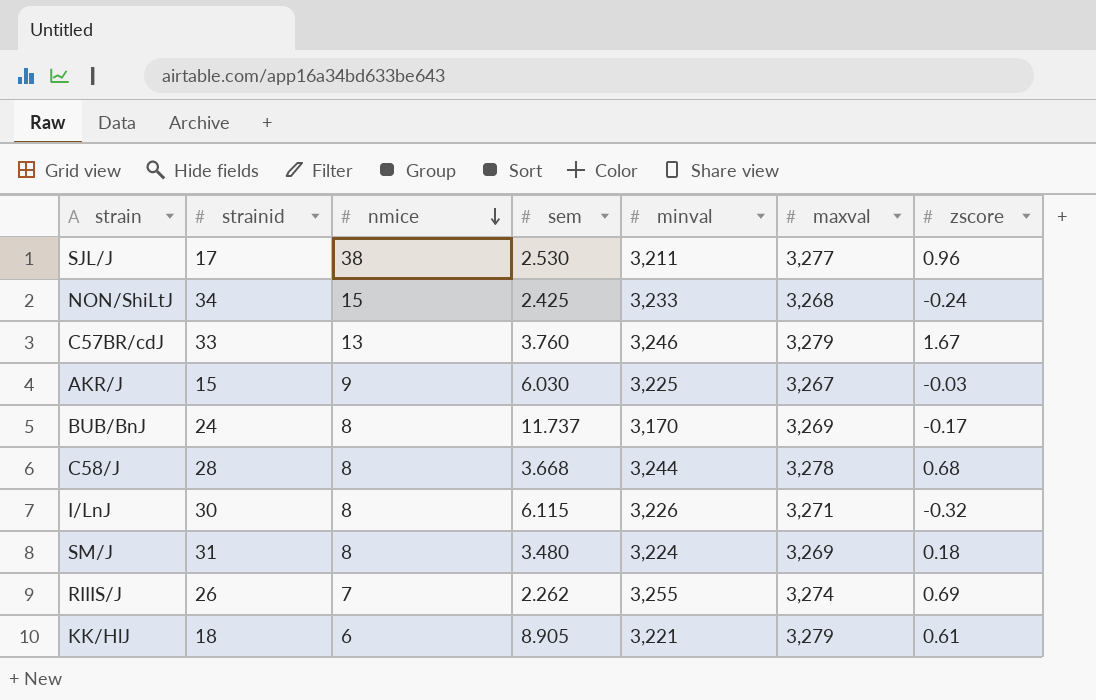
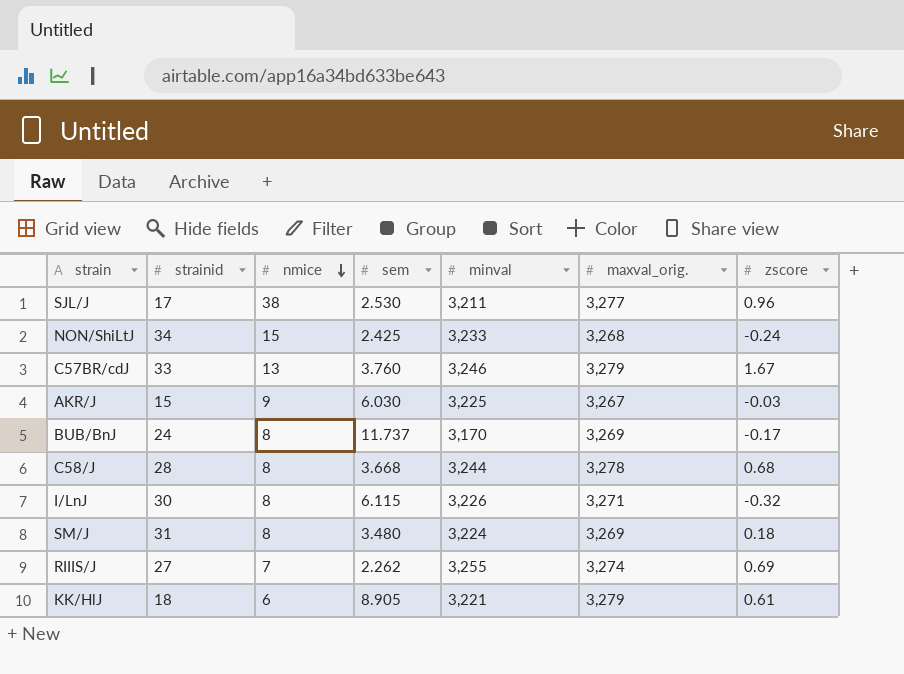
column name: maxval -> maxval_orig.
RIIIS/J | strainid: 26 -> 27

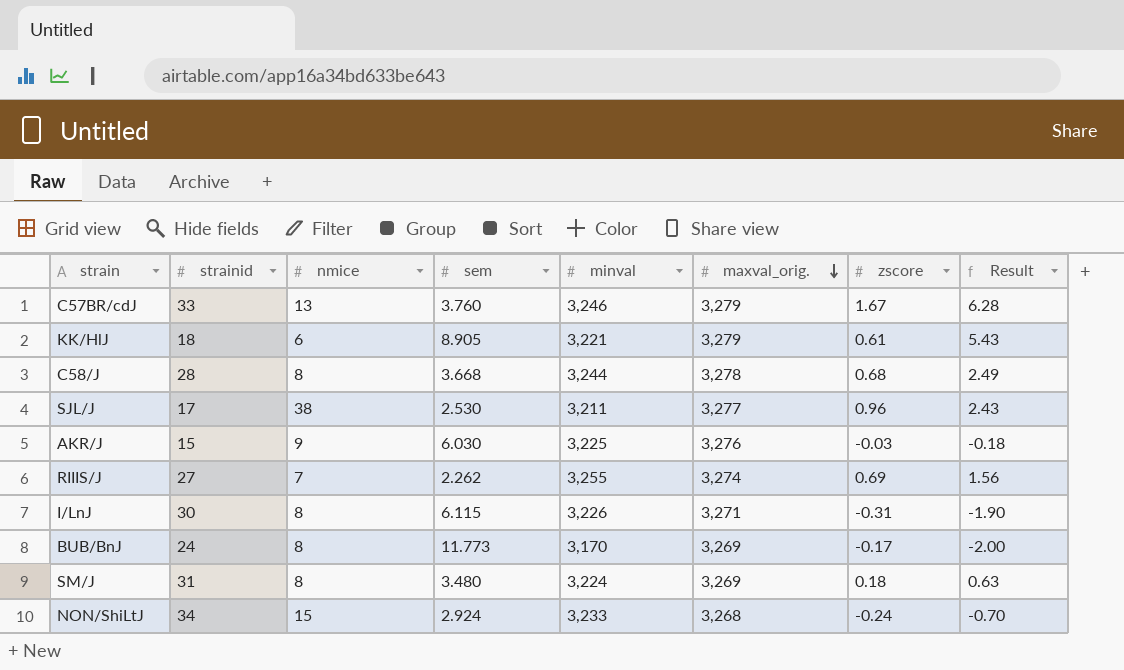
row order: nmice descending -> maxval_orig. descending
column Result | formula: none -> [sem] * [zscore]
AKR/J | maxval_orig.: 3,267 -> 3,276
I/LnJ | zscore: -0.32 -> -0.31
BUB/BnJ | sem: 11.737 -> 11.773
NON/ShiLtJ | sem: 2.425 -> 2.924

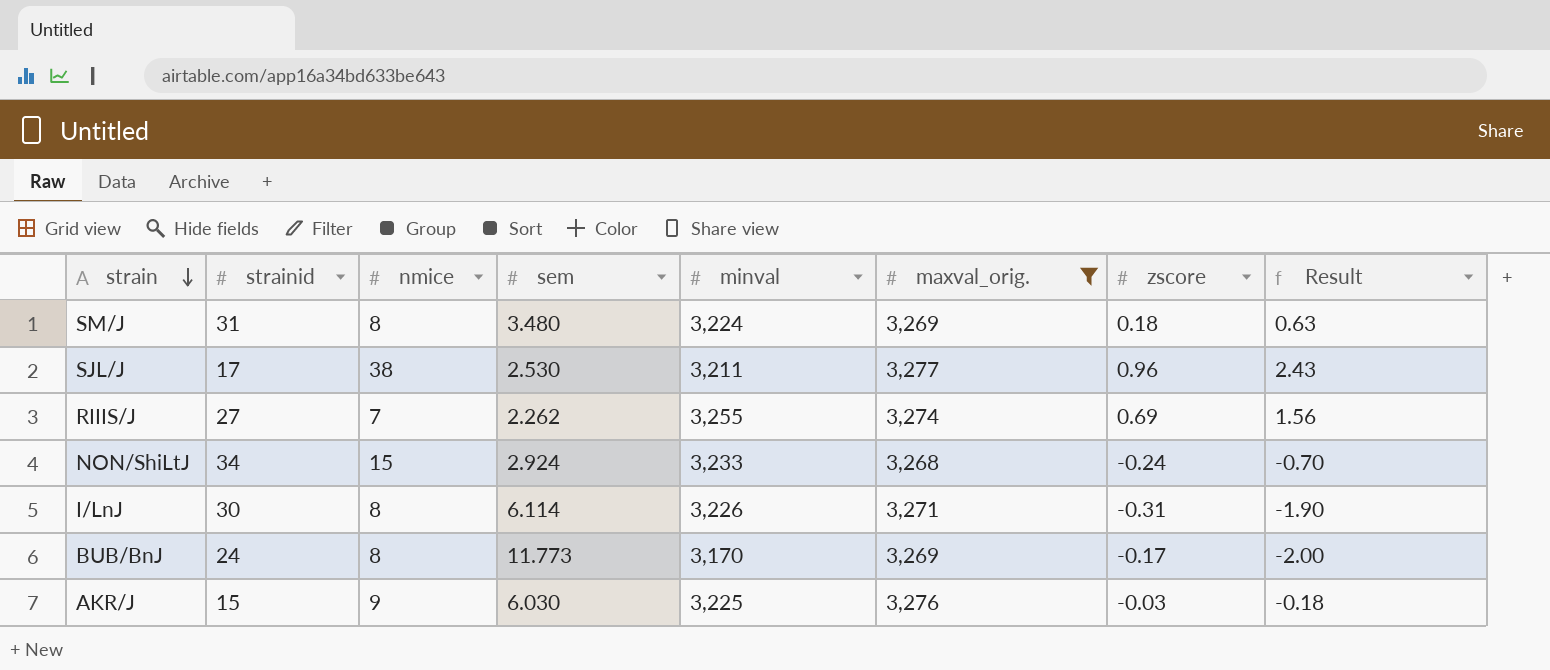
filter: none -> maxval_orig. <= 3,277
row order: maxval_orig. descending -> strain descending
I/LnJ | sem: 6.115 -> 6.114

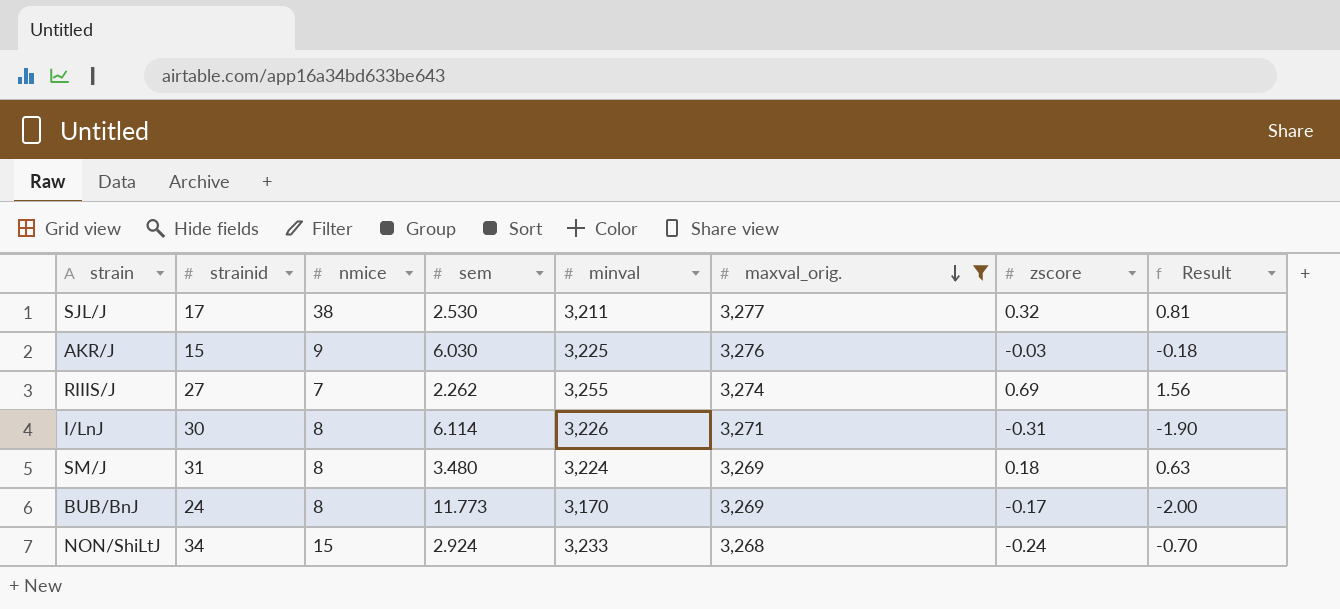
row order: strain descending -> maxval_orig. descending
SJL/J | zscore: 0.96 -> 0.32
SJL/J | Result: 2.43 -> 0.81

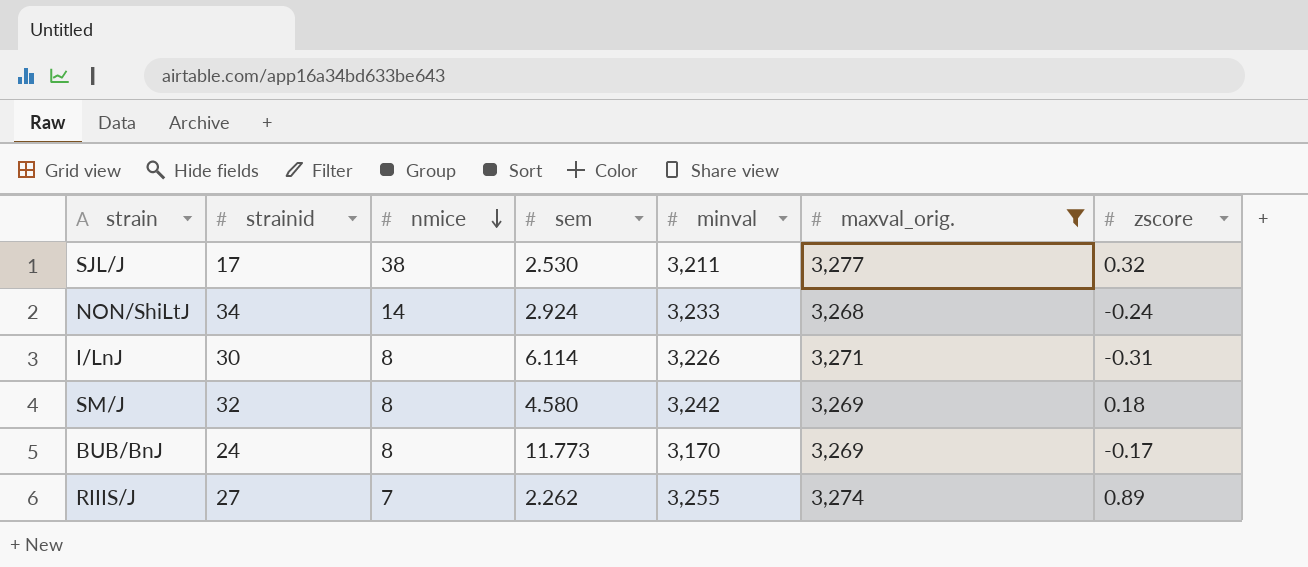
row order: maxval_orig. descending -> nmice descending
column Result | formula: [sem] * [zscore] -> none
row AKR/J: 15 | 9 | 6.030 | 3,225 | 3,276 | -0.03 | -0.18 -> none
NON/ShiLtJ | nmice: 15 -> 14
SM/J | strainid: 31 -> 32
SM/J | sem: 3.480 -> 4.580
SM/J | minval: 3,224 -> 3,242
RIIIS/J | zscore: 0.69 -> 0.89

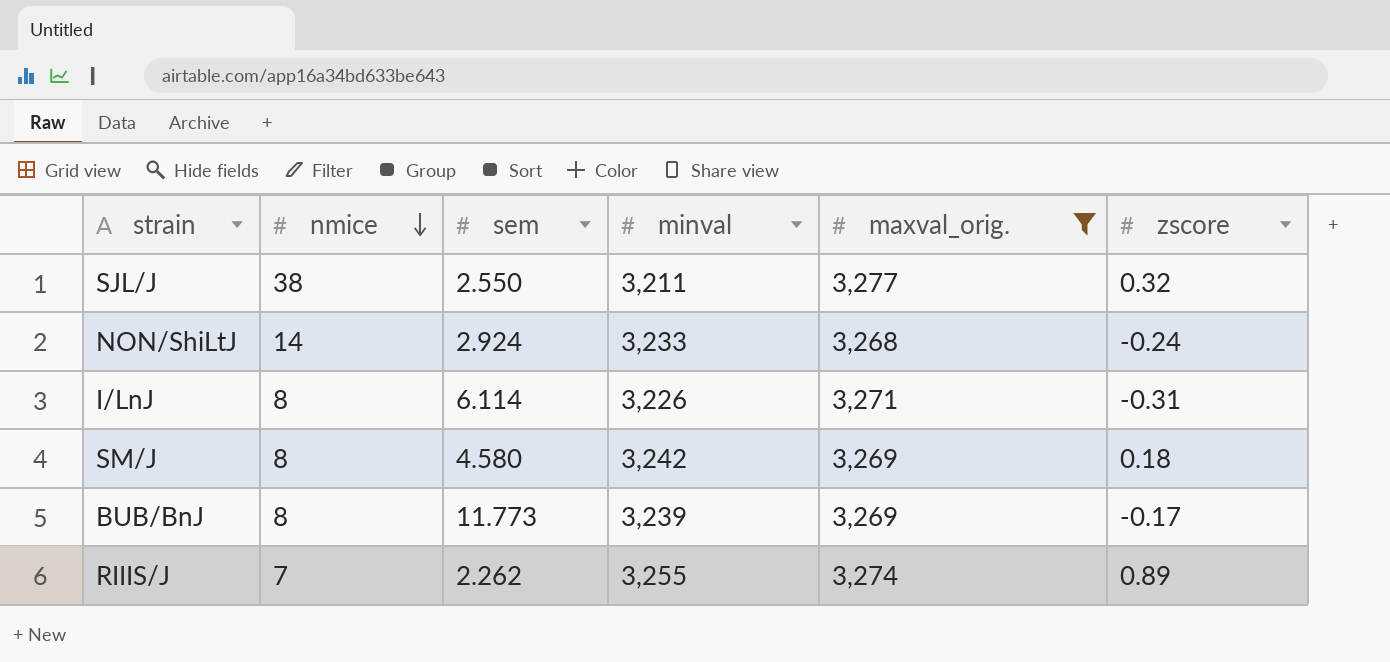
column strainid | position: 2 -> none
SJL/J | sem: 2.530 -> 2.550
BUB/BnJ | minval: 3,170 -> 3,239

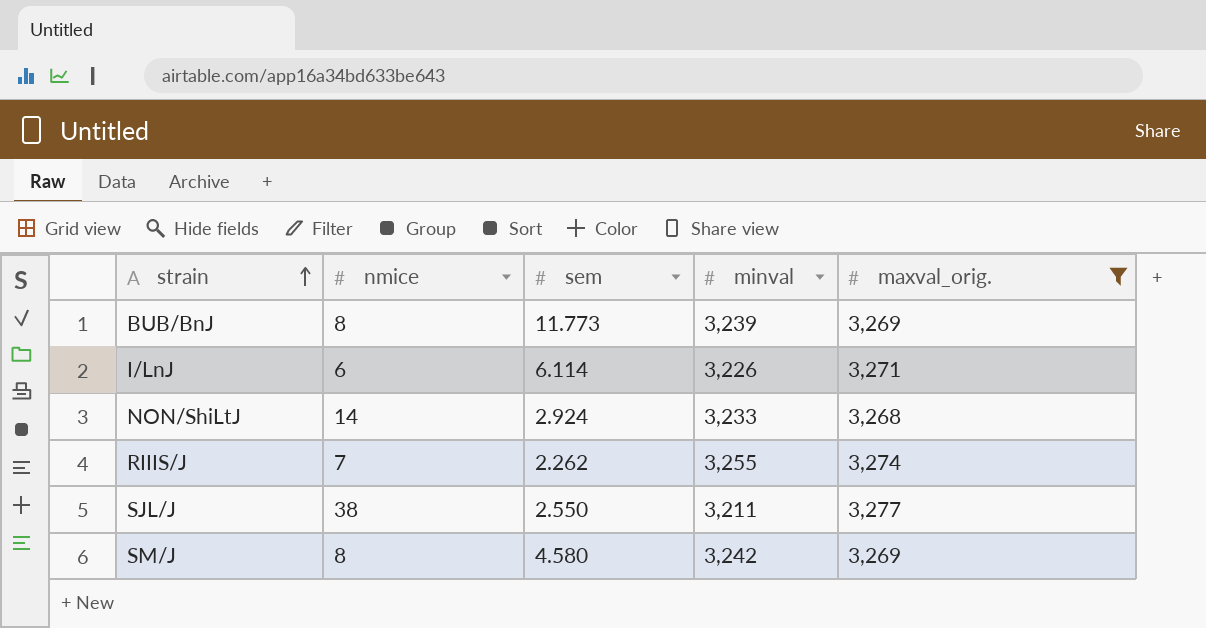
row order: nmice descending -> strain ascending
column zscore | position: 6 -> none
I/LnJ | nmice: 8 -> 6

